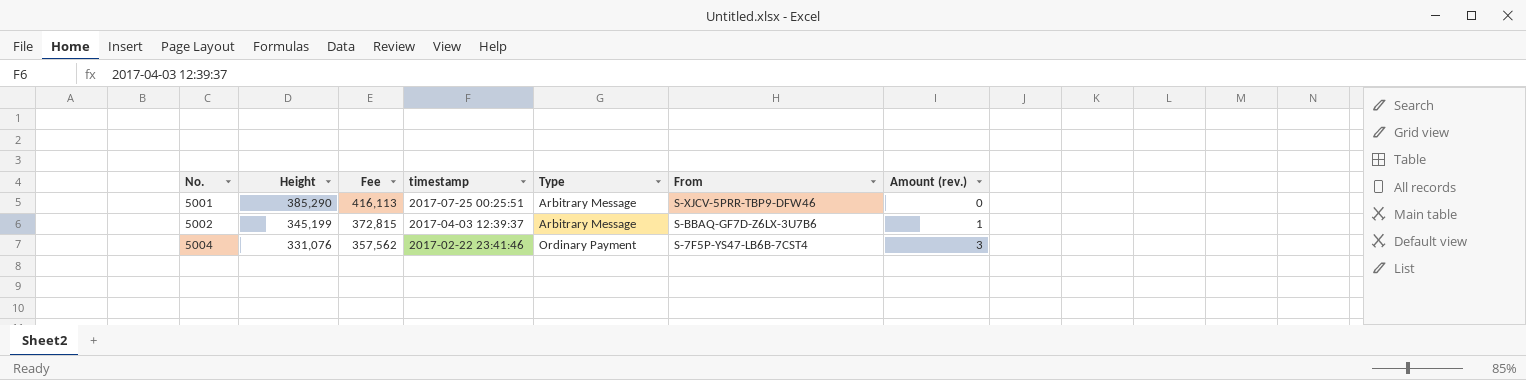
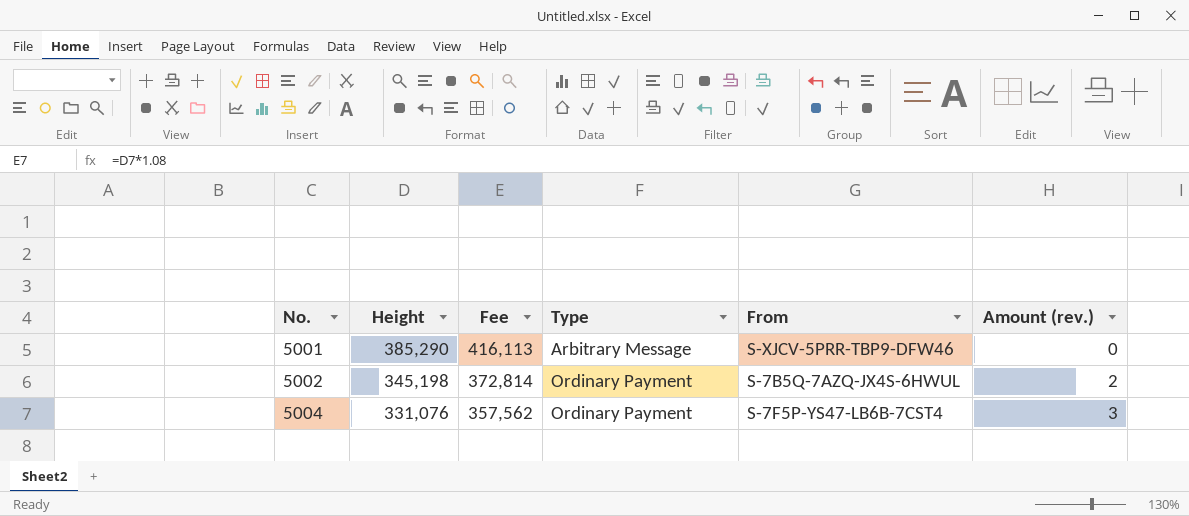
column timestamp | position: 4 -> none
5002 | Height: 345,199 -> 345,198
5002 | Fee: 372,815 -> 372,814
5002 | Type: Arbitrary Message -> Ordinary Payment
5002 | From: S-BBAQ-GF7D-Z6LX-3U7B6 -> S-7B5Q-7AZQ-JX4S-6HWUL
5002 | Amount (rev.): 1 -> 2

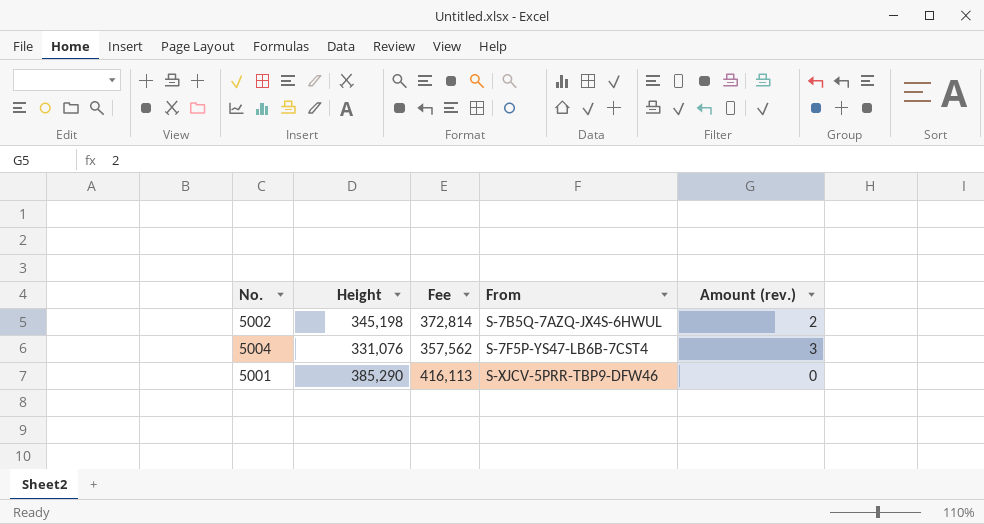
row order: No. ascending -> From ascending
column Type | position: 4 -> none

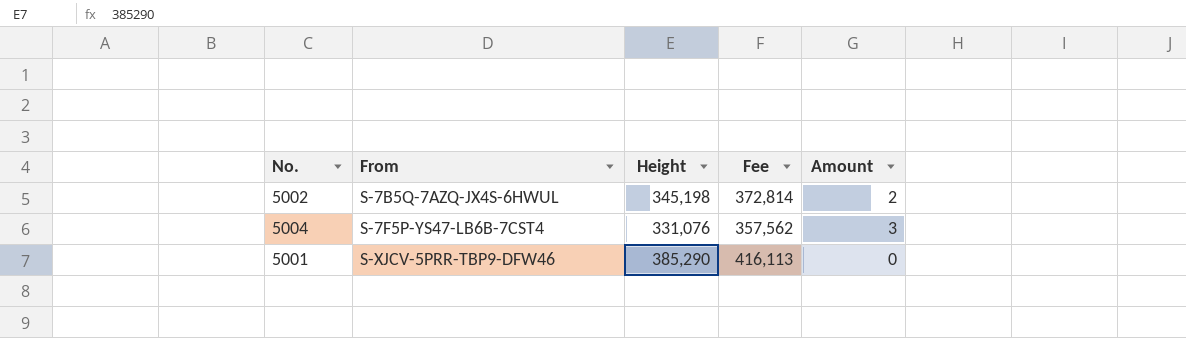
column From | position: 4 -> 2
column name: Amount (rev.) -> Amount

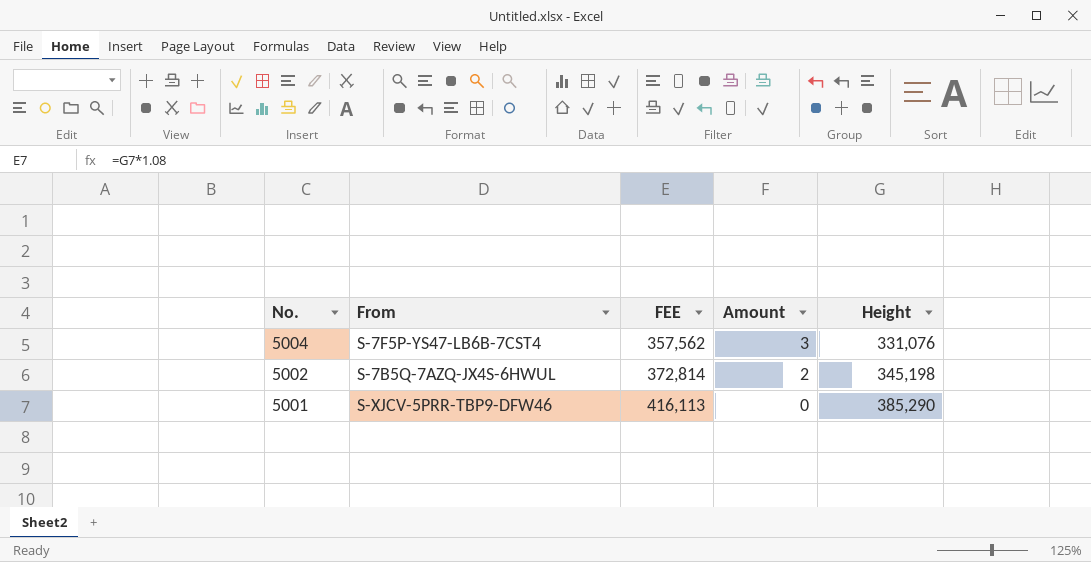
row order: From ascending -> No. descending
column name: Fee -> FEE
column Height | position: 3 -> 5

